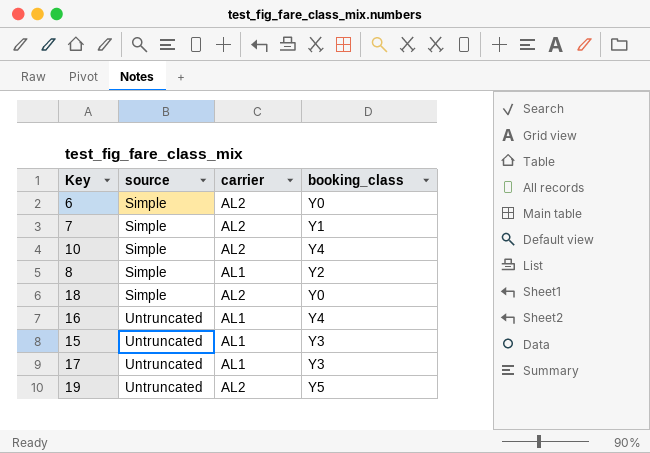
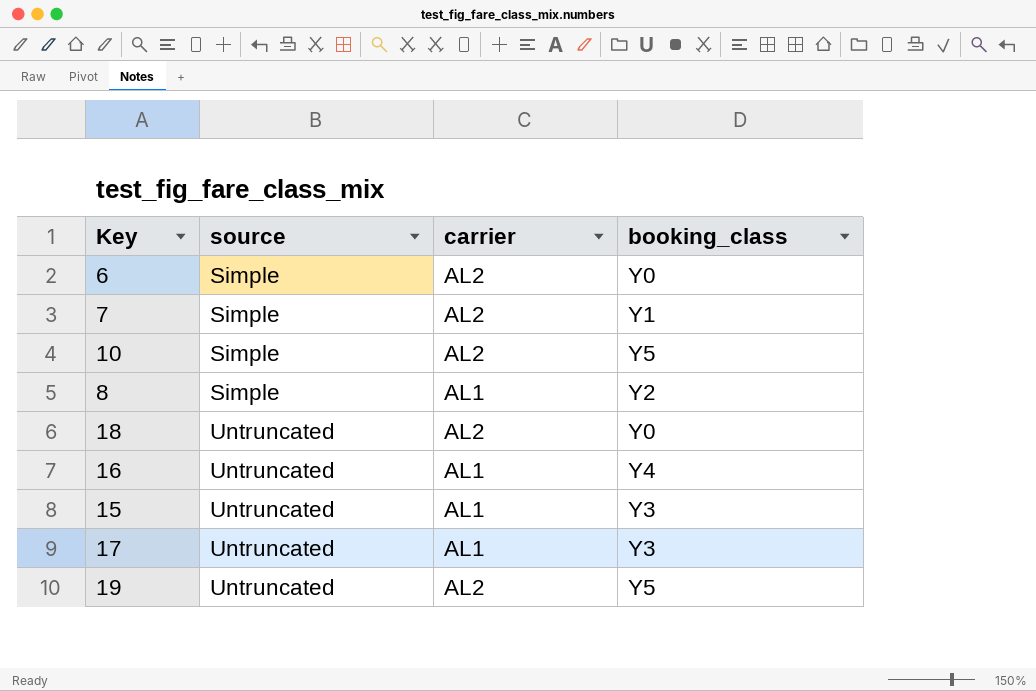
10 | booking_class: Y4 -> Y5
18 | source: Simple -> Untruncated

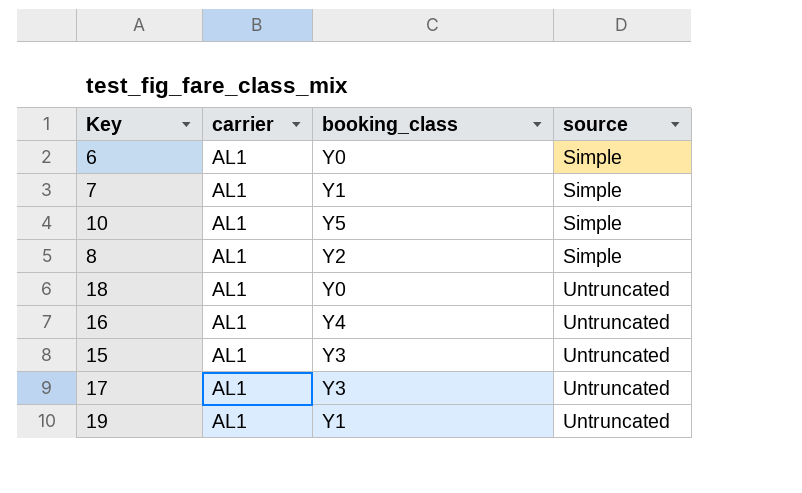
column source | position: 2 -> 4
6 | carrier: AL2 -> AL1
7 | carrier: AL2 -> AL1
10 | carrier: AL2 -> AL1
18 | carrier: AL2 -> AL1
19 | carrier: AL2 -> AL1
19 | booking_class: Y5 -> Y1

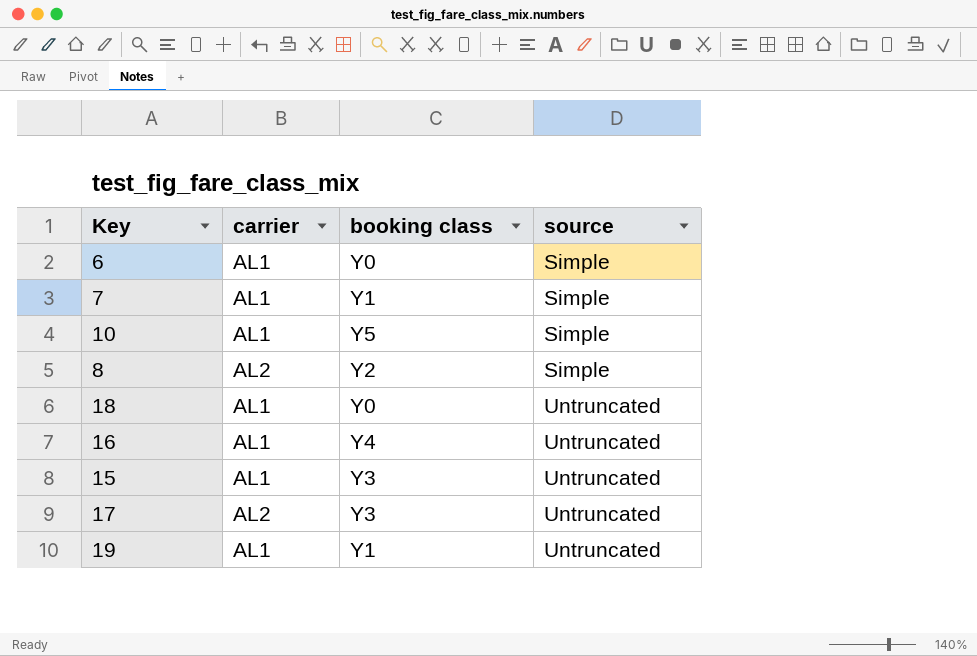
column name: booking_class -> booking class
8 | carrier: AL1 -> AL2
17 | carrier: AL1 -> AL2

